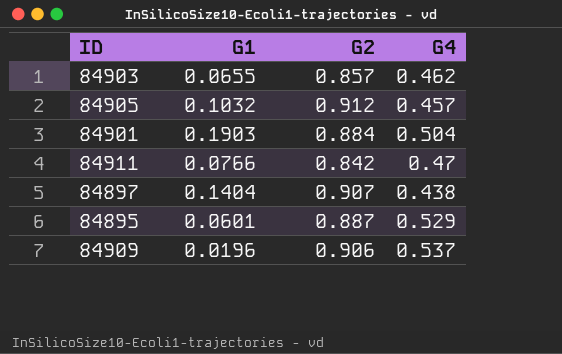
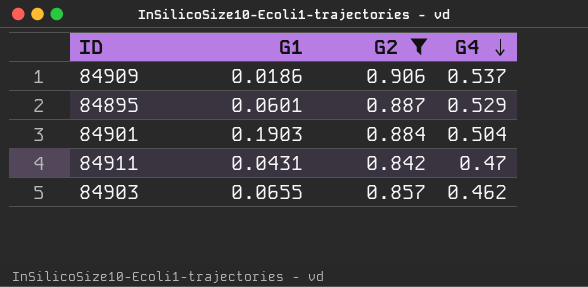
filter: none -> G2 <= 0.906
row order: none -> G4 descending
84909 | G1: 0.0196 -> 0.0186
84911 | G1: 0.0766 -> 0.0431

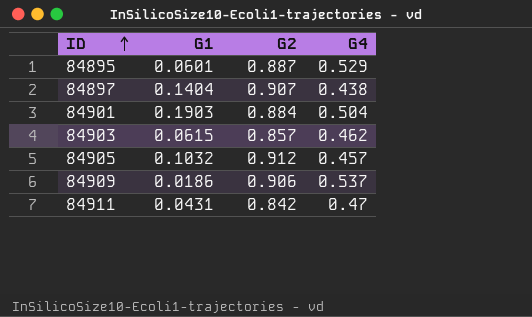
filter: G2 <= 0.906 -> none
row order: G4 descending -> ID ascending
84903 | G1: 0.0655 -> 0.0615

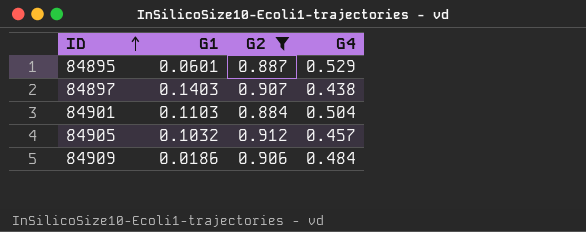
filter: none -> G2 >= 0.884
84897 | G1: 0.1404 -> 0.1403
84901 | G1: 0.1903 -> 0.1103
84909 | G4: 0.537 -> 0.484

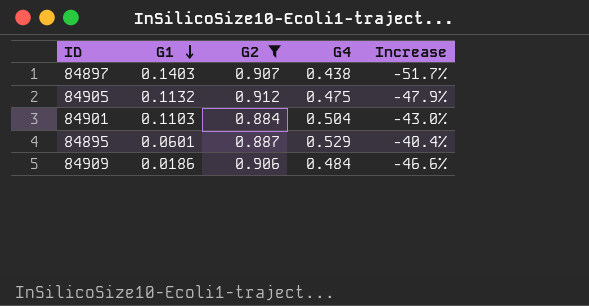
row order: ID ascending -> G1 descending
column Increase | formula: none -> ([G4] - [G2]) / [G2]
84905 | G1: 0.1032 -> 0.1132
84905 | G4: 0.457 -> 0.475

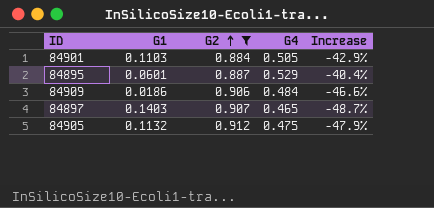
row order: G1 descending -> G2 ascending
84901 | G4: 0.504 -> 0.505
84901 | Increase: -43.0% -> -42.9%
84897 | G4: 0.438 -> 0.465
84897 | Increase: -51.7% -> -48.7%

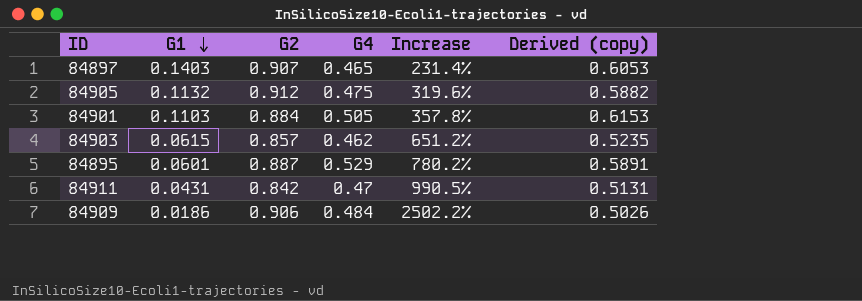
filter: G2 >= 0.884 -> none
row order: G2 ascending -> G1 descending
column Increase | formula: ([G4] - [G2]) / [G2] -> ([G4] - [G1]) / [G1]
column Derived (copy) | formula: none -> [G1] + [G4]

